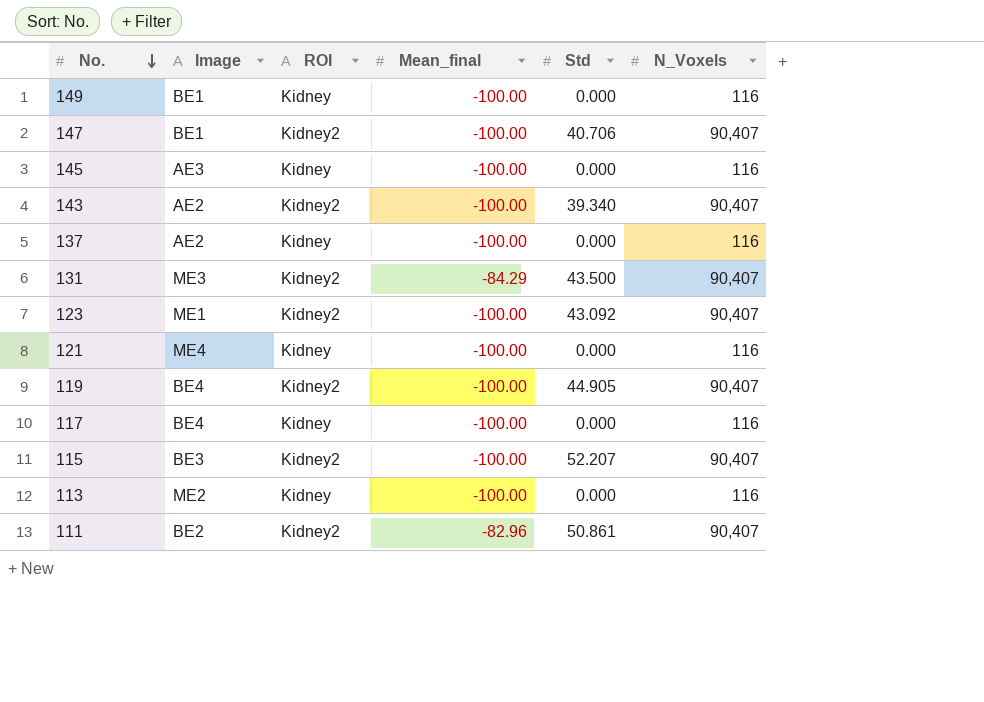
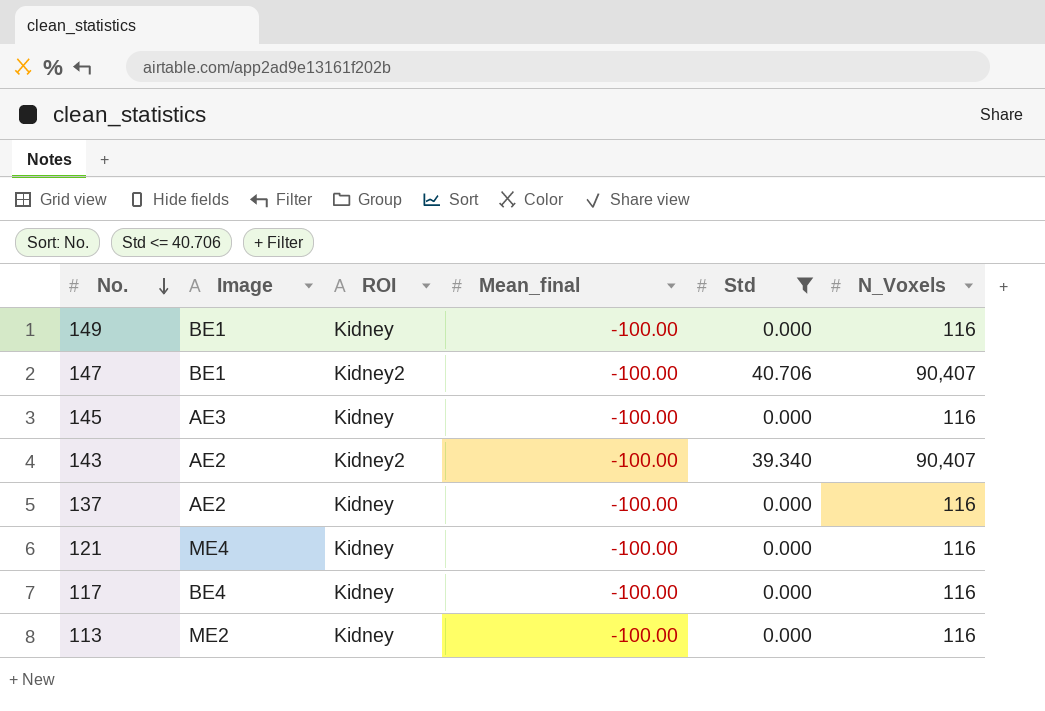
filter: none -> Std <= 40.706

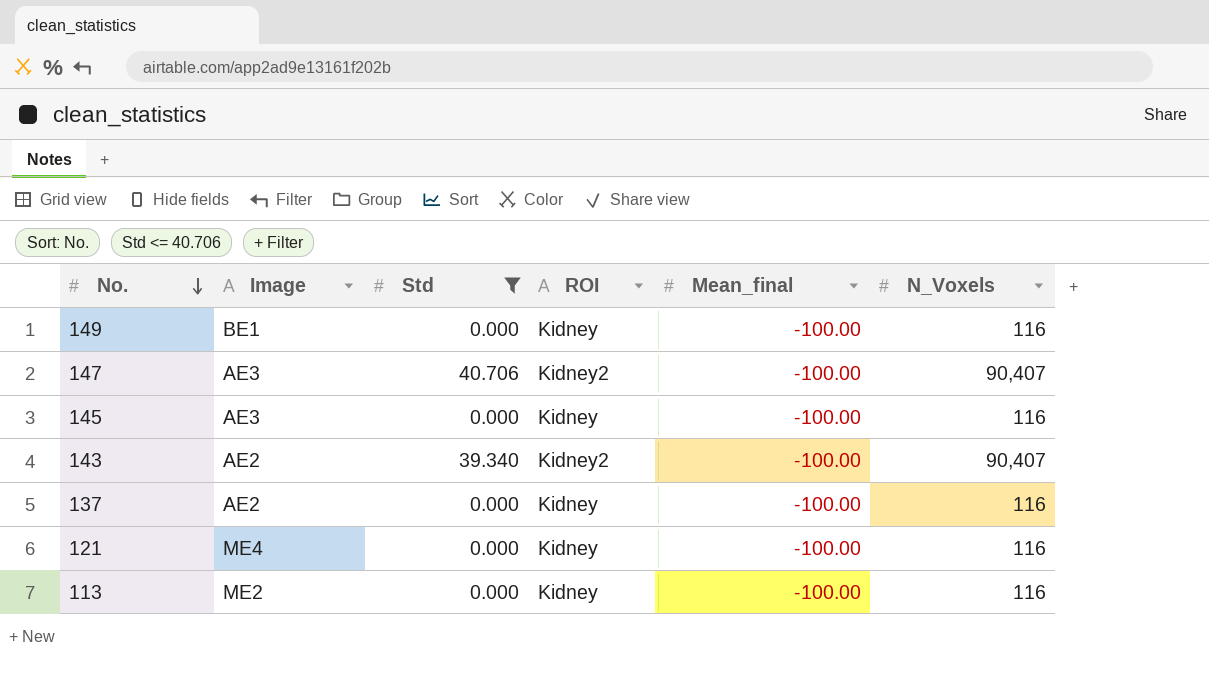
column Std | position: 5 -> 3
row 117: BE4 | Kidney | -100.00 | 0.000 | 116 -> none
147 | Image: BE1 -> AE3

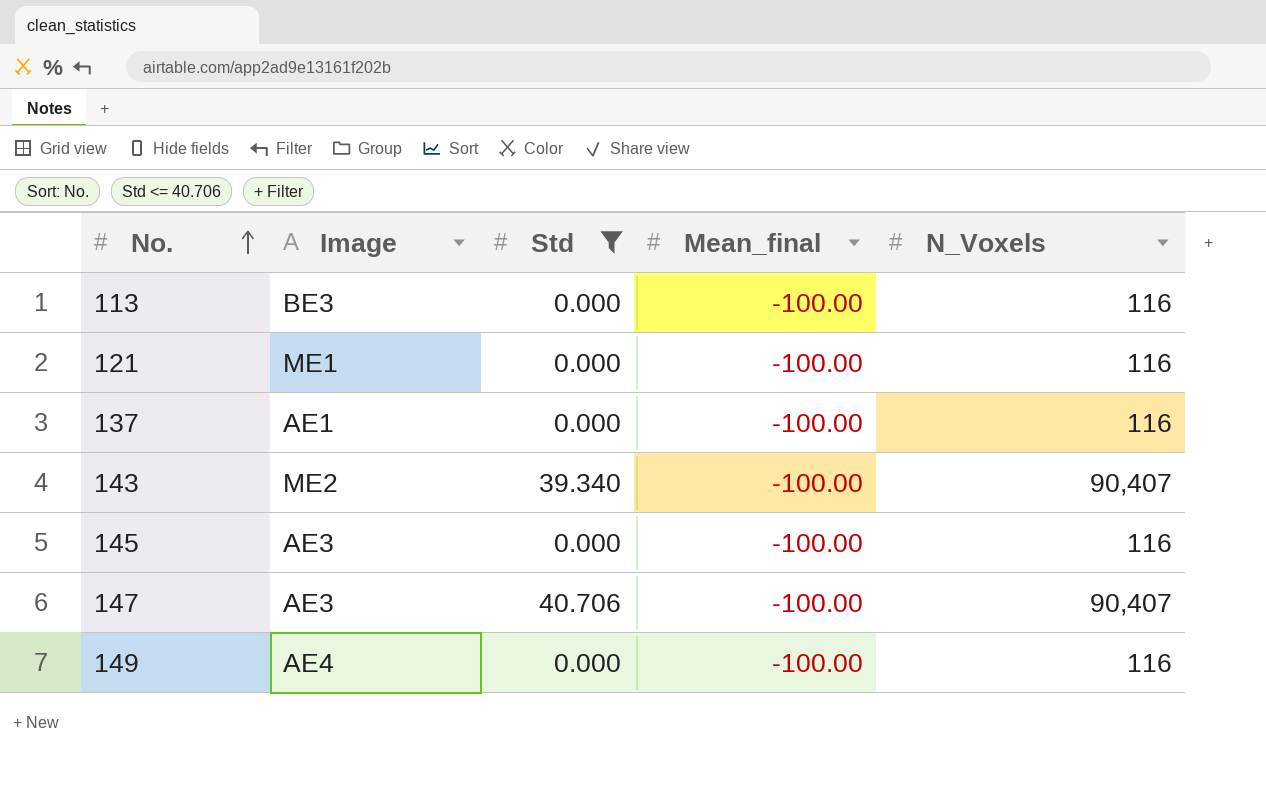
row order: No. descending -> No. ascending
column ROI | position: 4 -> none
113 | Image: ME2 -> BE3
121 | Image: ME4 -> ME1
137 | Image: AE2 -> AE1
143 | Image: AE2 -> ME2
149 | Image: BE1 -> AE4

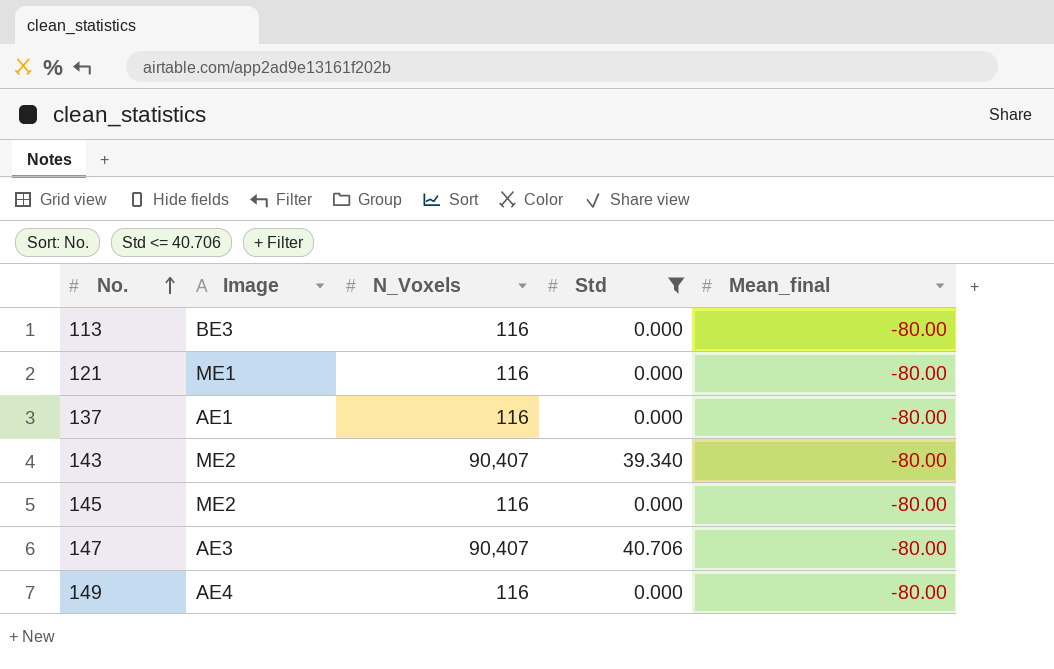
column N_Voxels | position: 5 -> 3
113 | Mean_final: -100.00 -> -80.00
121 | Mean_final: -100.00 -> -80.00
137 | Mean_final: -100.00 -> -80.00
143 | Mean_final: -100.00 -> -80.00
145 | Image: AE3 -> ME2
145 | Mean_final: -100.00 -> -80.00
147 | Mean_final: -100.00 -> -80.00
149 | Mean_final: -100.00 -> -80.00

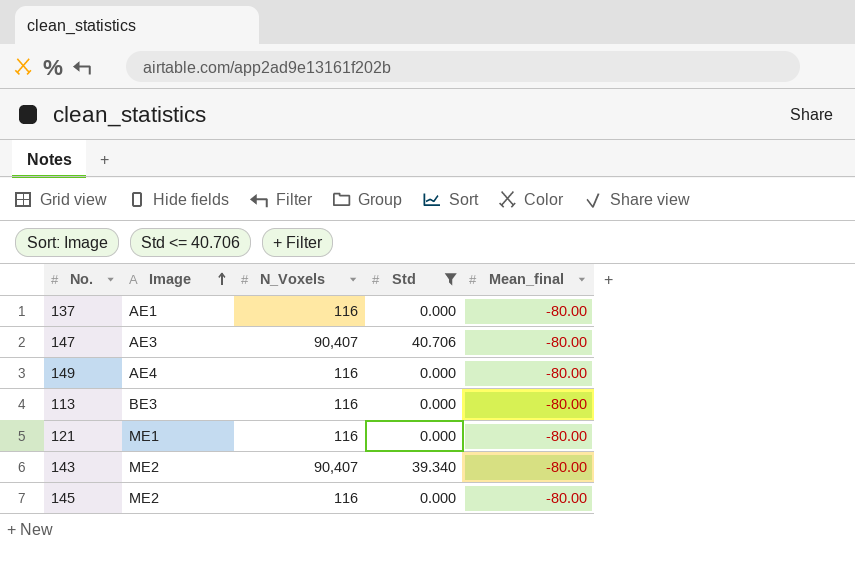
row order: No. ascending -> Image ascending

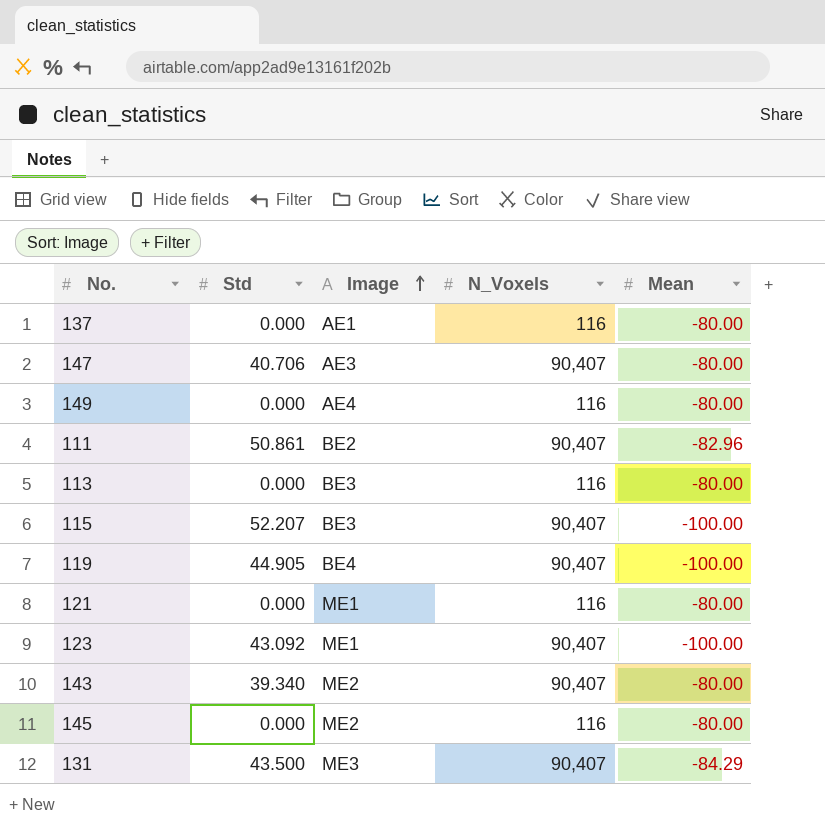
filter: Std <= 40.706 -> none
column Std | position: 4 -> 2
column name: Mean_final -> Mean

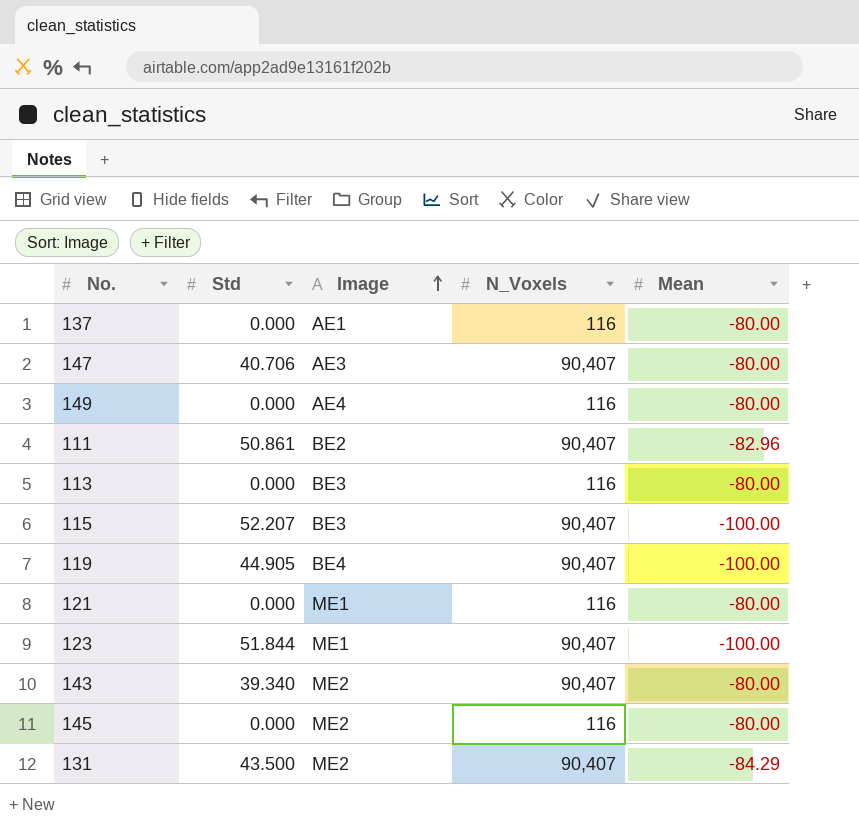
123 | Std: 43.092 -> 51.844
131 | Image: ME3 -> ME2

